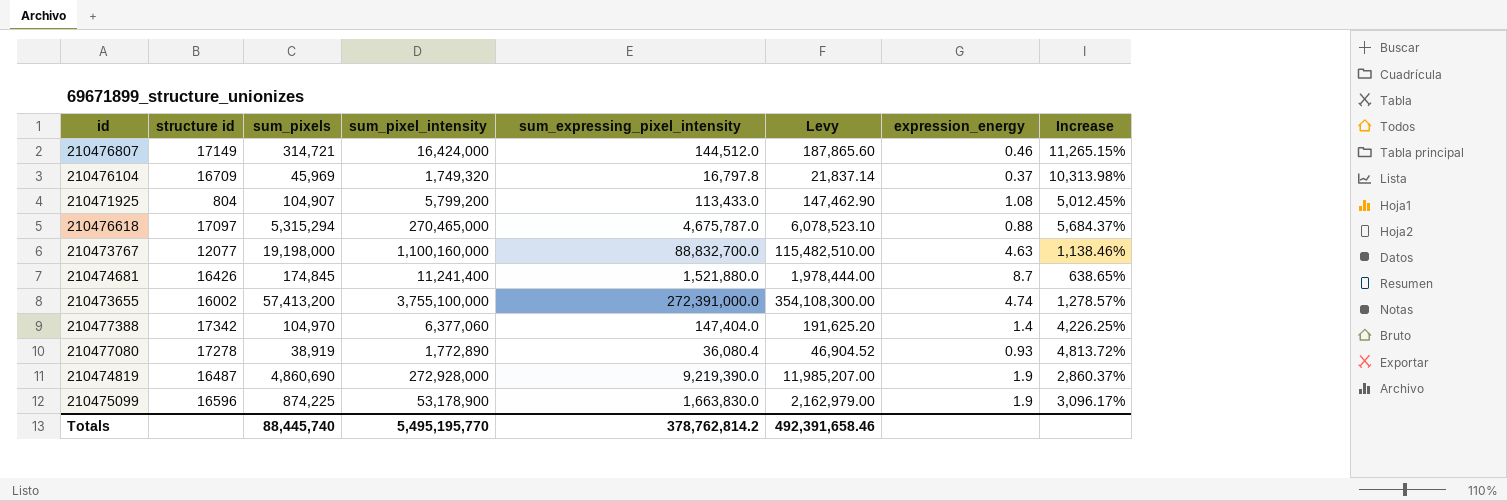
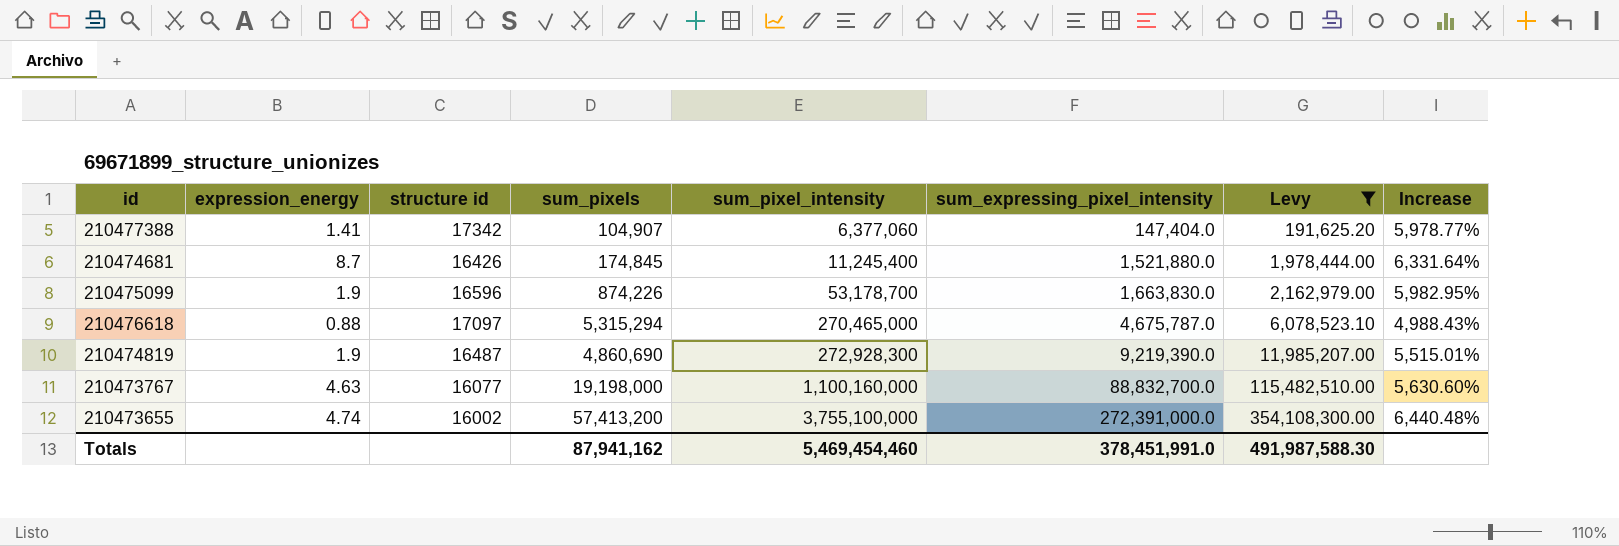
filter: none -> Levy >= 191,625.20
row order: none -> sum_pixel_intensity ascending
column expression_energy | position: 7 -> 2
column Increase | formula: ([sum_pixel_intensity] - [sum_expressing_pixel_intensity]) / [sum_expressing_pixel_intensity] -> ([sum_pixel_intensity] - [sum_pixels]) / [sum_pixels]
210477388 | expression_energy: 1.4 -> 1.41
210477388 | sum_pixels: 104,970 -> 104,907
210474681 | sum_pixel_intensity: 11,241,400 -> 11,245,400
210475099 | sum_pixels: 874,225 -> 874,226
210475099 | sum_pixel_intensity: 53,178,900 -> 53,178,700
210474819 | sum_pixel_intensity: 272,928,000 -> 272,928,300
210473767 | structure id: 12077 -> 16077
Totals | sum_pixels: 88,445,740 -> 87,941,162
Totals | sum_pixel_intensity: 5,495,195,770 -> 5,469,454,460
Totals | sum_expressing_pixel_intensity: 378,762,814.2 -> 378,451,991.0
Totals | Levy: 492,391,658.46 -> 491,987,588.30

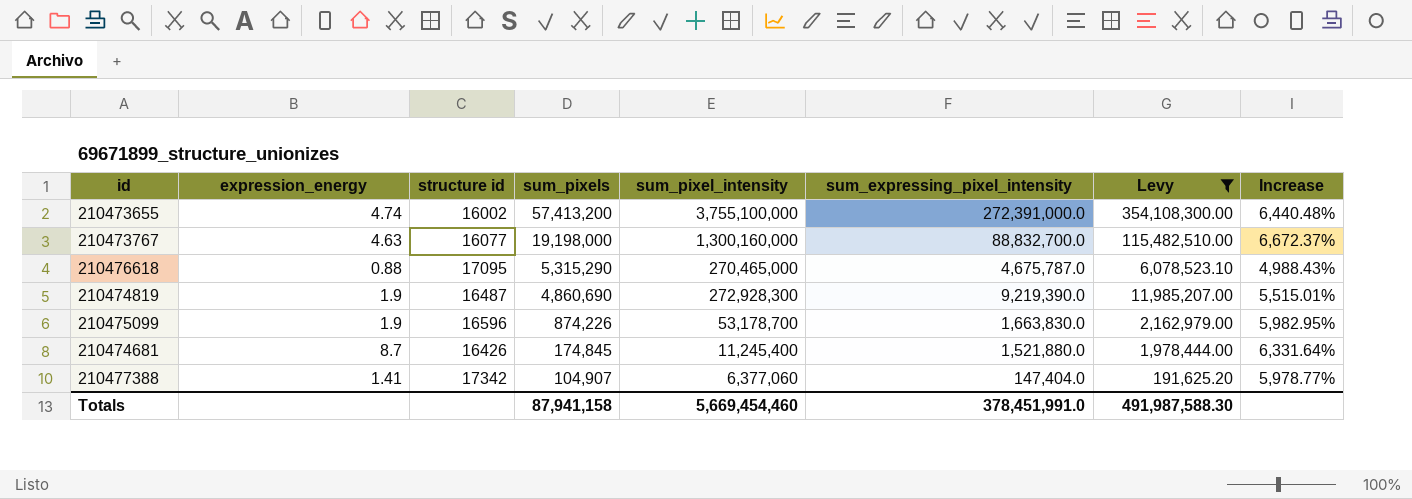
row order: sum_pixel_intensity ascending -> sum_pixels descending
210473767 | sum_pixel_intensity: 1,100,160,000 -> 1,300,160,000
210473767 | Increase: 5,630.60% -> 6,672.37%
210476618 | structure id: 17097 -> 17095
210476618 | sum_pixels: 5,315,294 -> 5,315,290
Totals | sum_pixels: 87,941,162 -> 87,941,158
Totals | sum_pixel_intensity: 5,469,454,460 -> 5,669,454,460

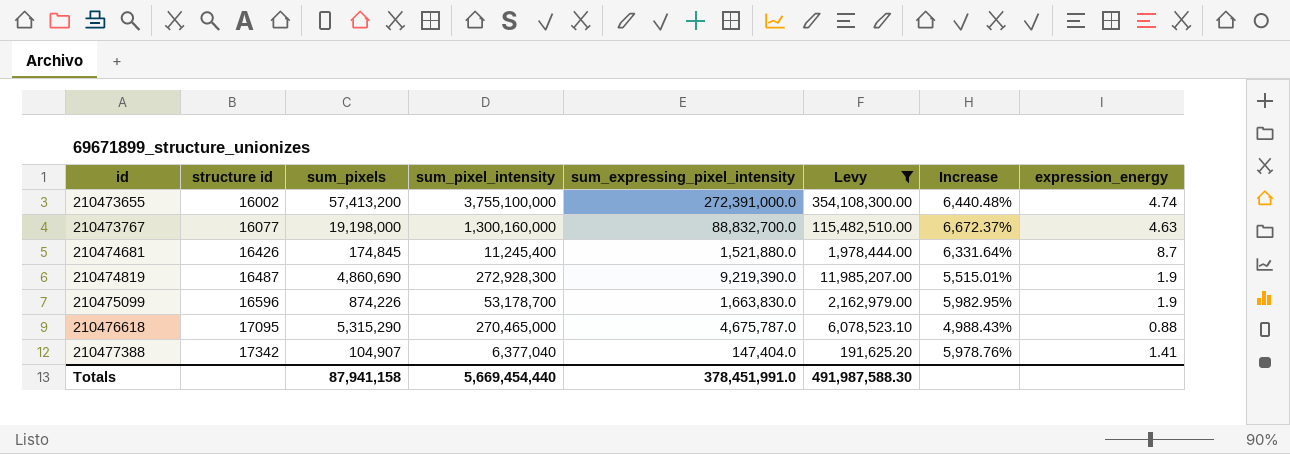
row order: sum_pixels descending -> id ascending
column expression_energy | position: 2 -> 8
210477388 | sum_pixel_intensity: 6,377,060 -> 6,377,040
210477388 | Increase: 5,978.77% -> 5,978.76%
Totals | sum_pixel_intensity: 5,669,454,460 -> 5,669,454,440

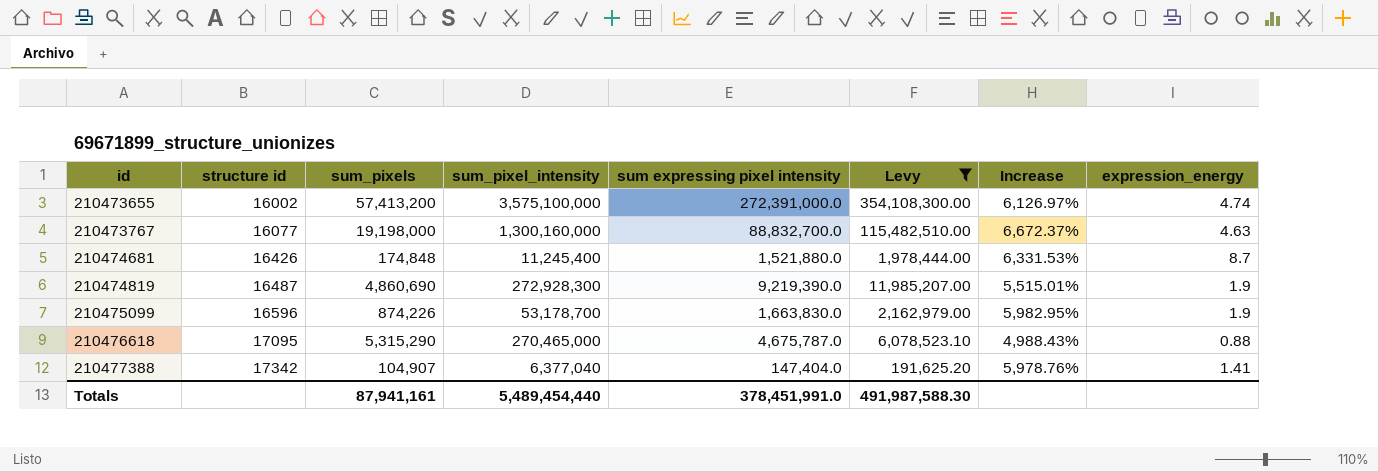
column name: sum_expressing_pixel_intensity -> sum expressing pixel intensity
210473655 | sum_pixel_intensity: 3,755,100,000 -> 3,575,100,000
210473655 | Increase: 6,440.48% -> 6,126.97%
210474681 | sum_pixels: 174,845 -> 174,848
210474681 | Increase: 6,331.64% -> 6,331.53%
Totals | sum_pixels: 87,941,158 -> 87,941,161
Totals | sum_pixel_intensity: 5,669,454,440 -> 5,489,454,440

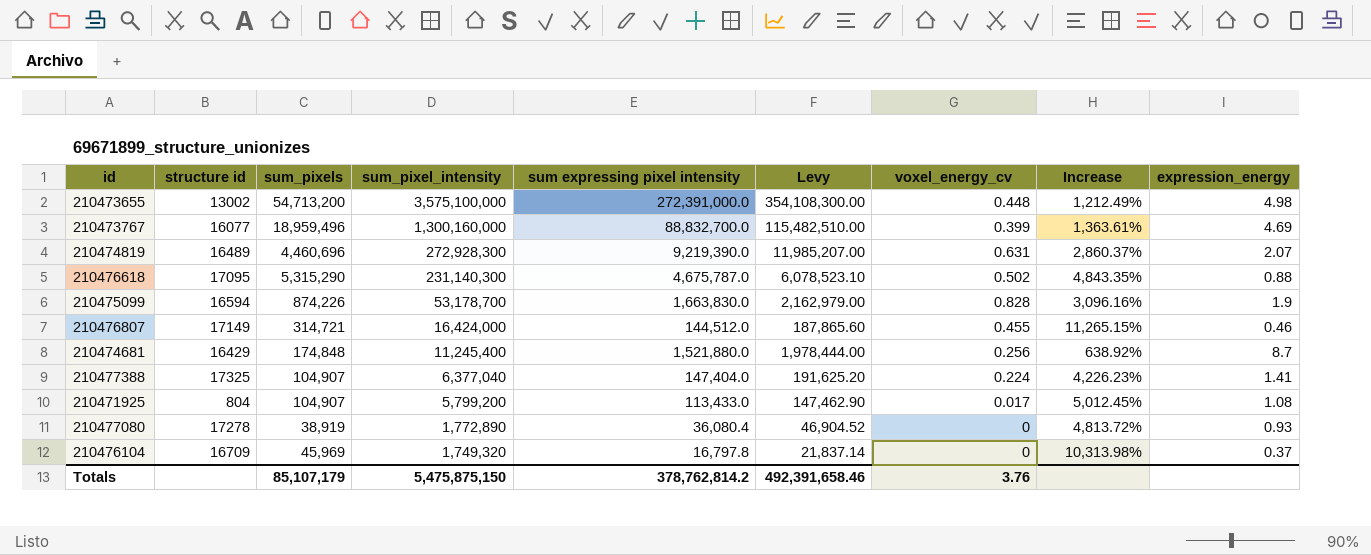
filter: Levy >= 191,625.20 -> none
row order: id ascending -> sum_pixel_intensity descending
column voxel_energy_cv | position: none -> 7
column Increase | formula: ([sum_pixel_intensity] - [sum_pixels]) / [sum_pixels] -> ([sum_pixel_intensity] - [sum expressing pixel intensity]) / [sum expressing pixel intensity]
210473655 | structure id: 16002 -> 13002
210473655 | sum_pixels: 57,413,200 -> 54,713,200
210473655 | expression_energy: 4.74 -> 4.98
210473767 | sum_pixels: 19,198,000 -> 18,959,496
210473767 | expression_energy: 4.63 -> 4.69
210474819 | structure id: 16487 -> 16489
210474819 | sum_pixels: 4,860,690 -> 4,460,696
210474819 | expression_energy: 1.9 -> 2.07
210476618 | sum_pixel_intensity: 270,465,000 -> 231,140,300
210475099 | structure id: 16596 -> 16594
210474681 | structure id: 16426 -> 16429
210477388 | structure id: 17342 -> 17325
Totals | sum_pixels: 87,941,161 -> 85,107,179
Totals | sum_pixel_intensity: 5,489,454,440 -> 5,475,875,150
Totals | sum expressing pixel intensity: 378,451,991.0 -> 378,762,814.2
Totals | Levy: 491,987,588.30 -> 492,391,658.46

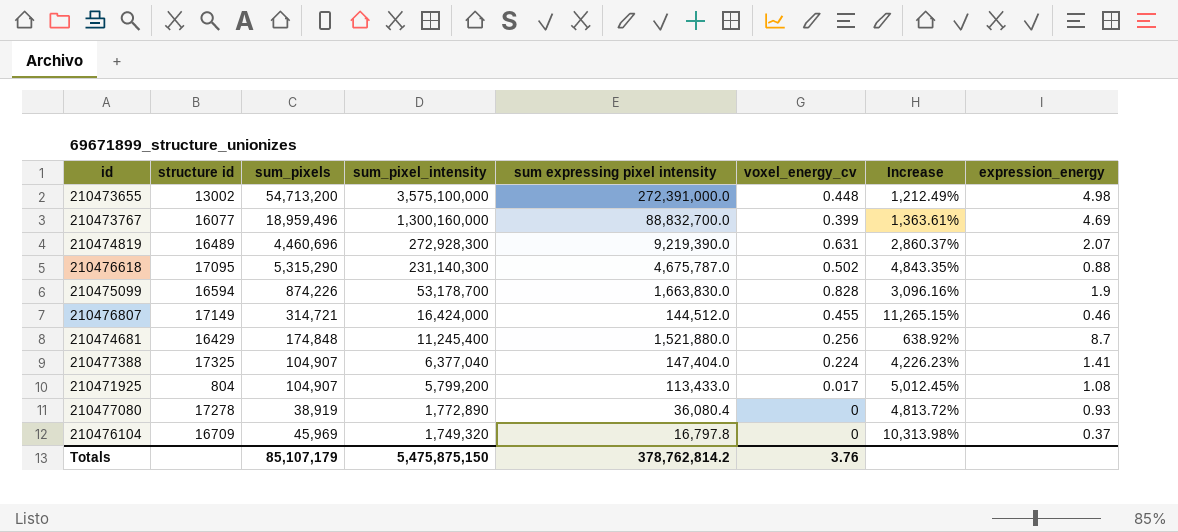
column Levy | formula: [sum expressing pixel intensity] * 1.3 -> none

